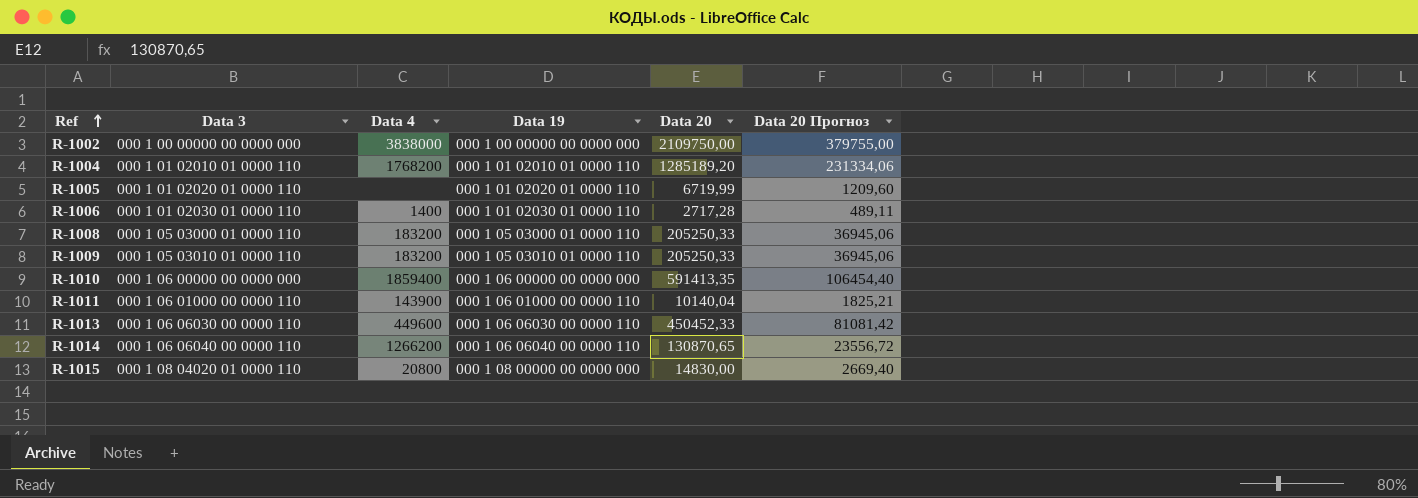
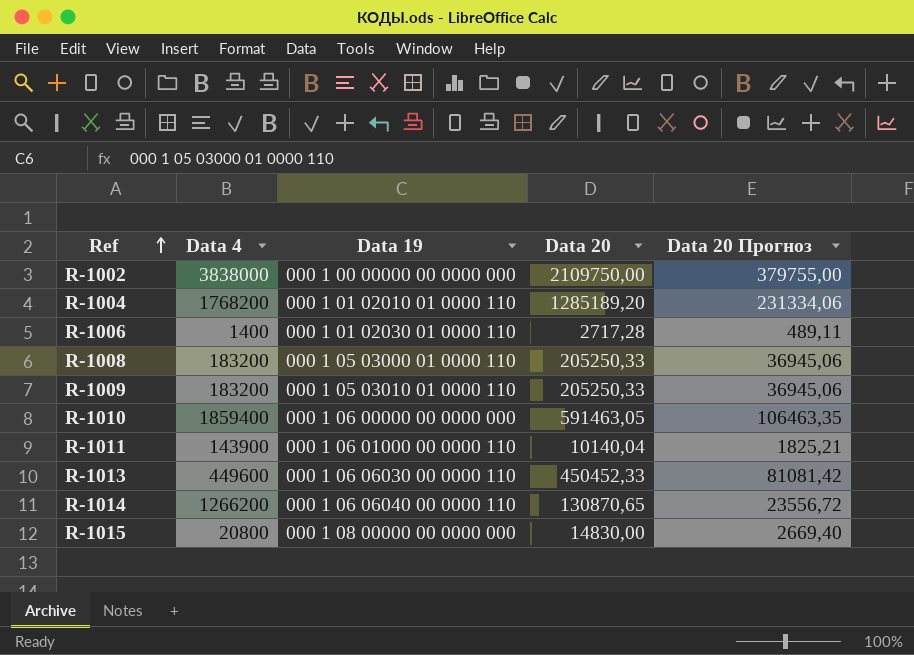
column Data 3 | position: 2 -> none
row R-1005: 000 1 01 02020 01 0000 110 | none | 000 1 01 02020 01 0000 110 | 6719,99 | 1209,60 -> none
R-1010 | Data 20: 591413,35 -> 591463,05
R-1010 | Data 20 Прогноз: 106454,40 -> 106463,35

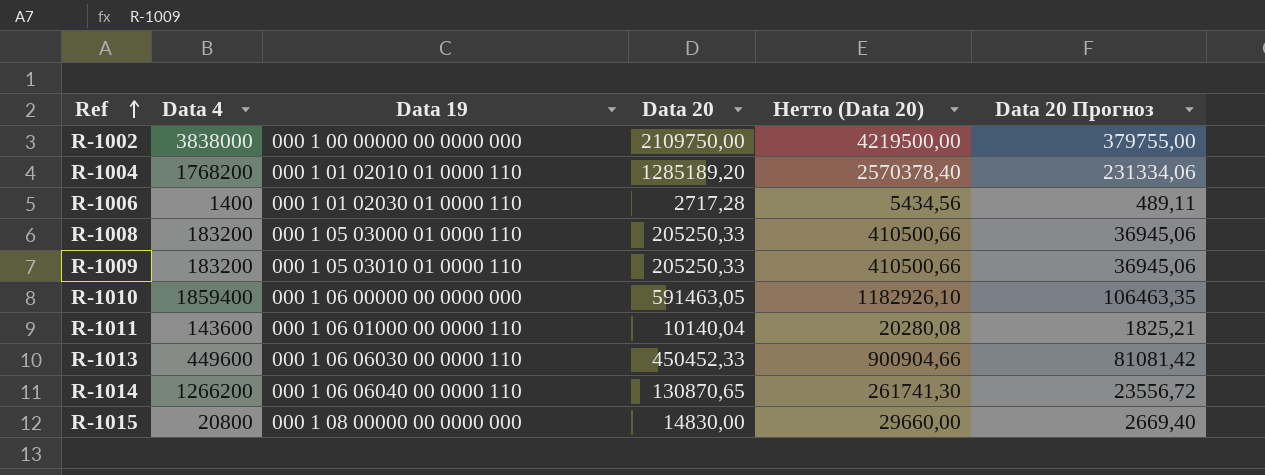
column Нетто (Data 20) | formula: none -> [Data 20] * 2
R-1011 | Data 4: 143900 -> 143600

